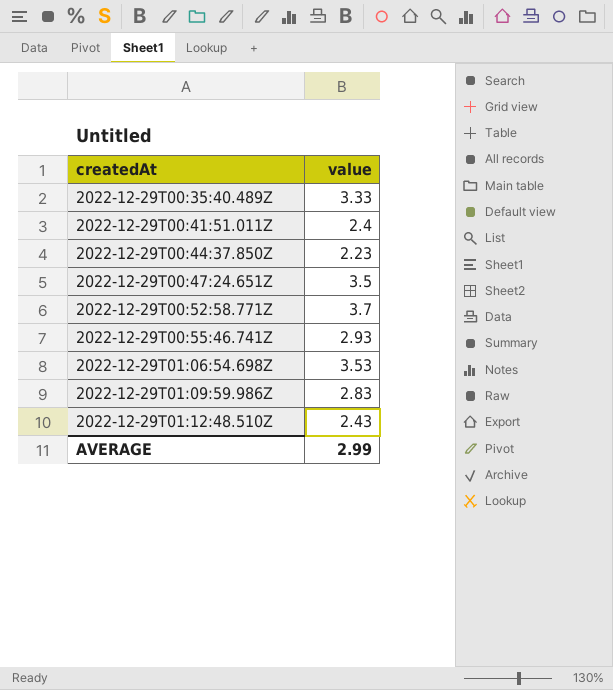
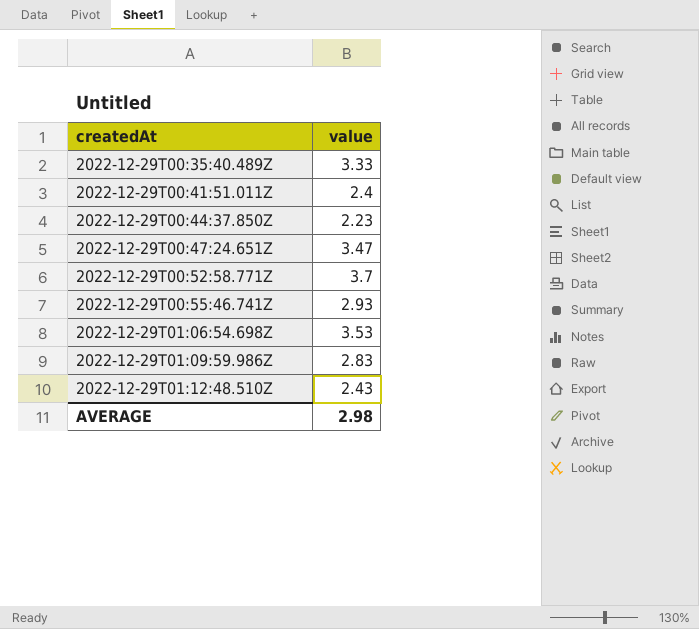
2022-12-29T00:47:24.651Z | value: 3.5 -> 3.47
AVERAGE | value: 2.99 -> 2.98

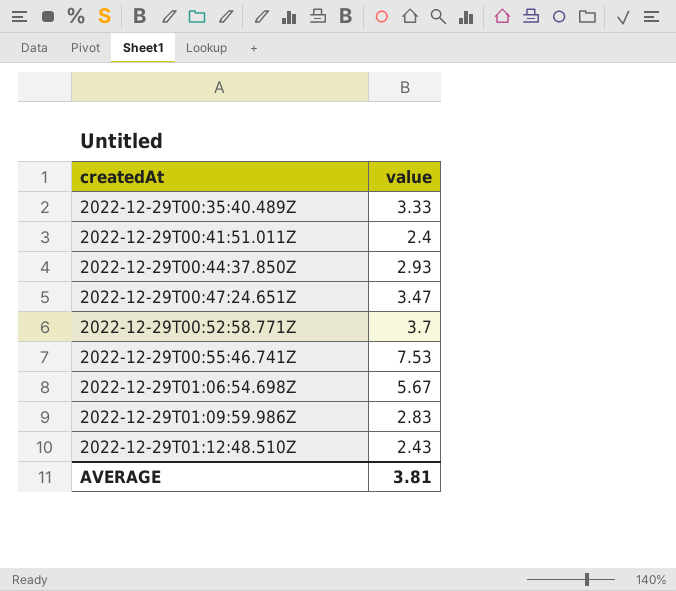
2022-12-29T00:44:37.850Z | value: 2.23 -> 2.93
2022-12-29T00:55:46.741Z | value: 2.93 -> 7.53
2022-12-29T01:06:54.698Z | value: 3.53 -> 5.67
AVERAGE | value: 2.98 -> 3.81

